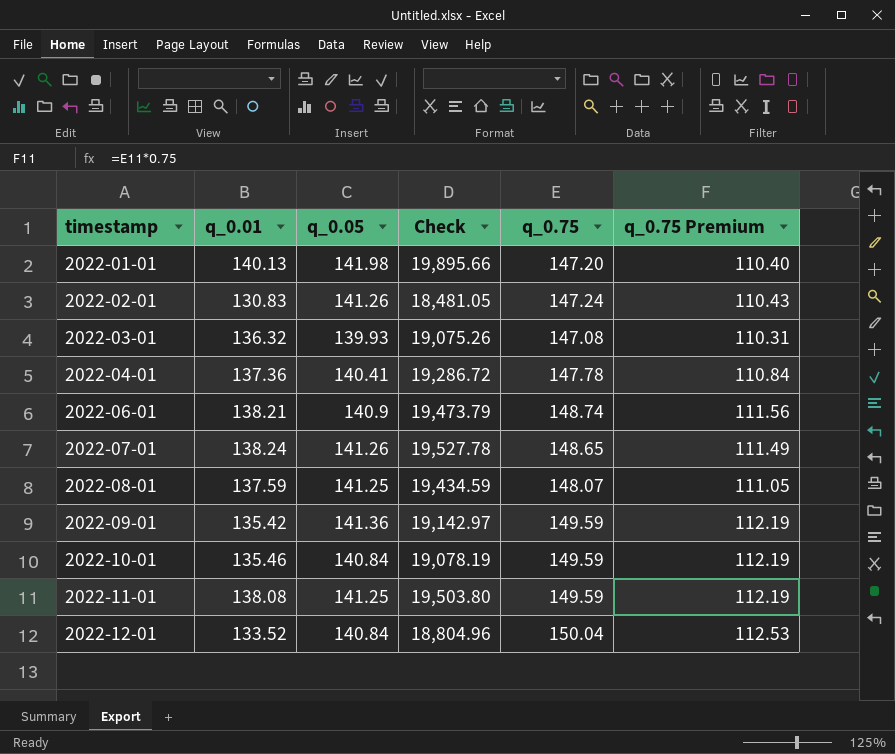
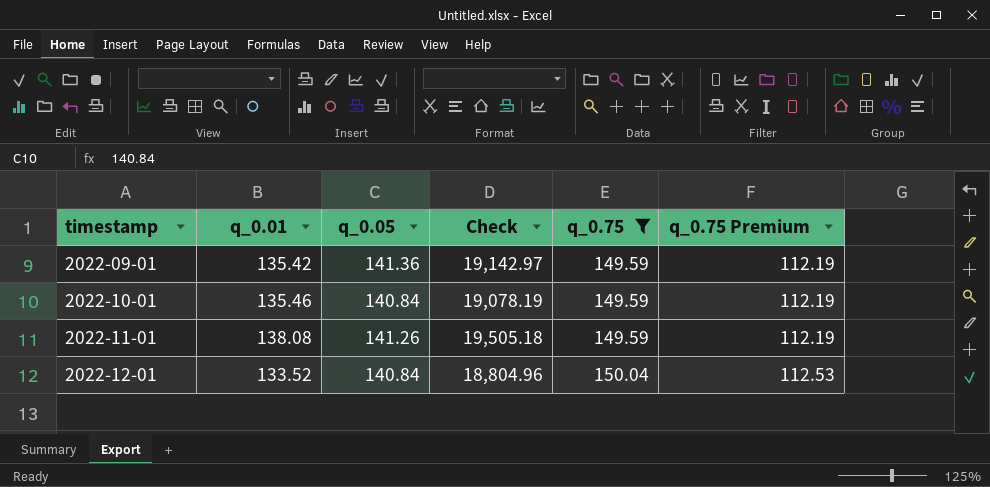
filter: none -> q_0.75 >= 149.59
2022-11-01 | q_0.05: 141.25 -> 141.26
2022-11-01 | Check: 19,503.80 -> 19,505.18

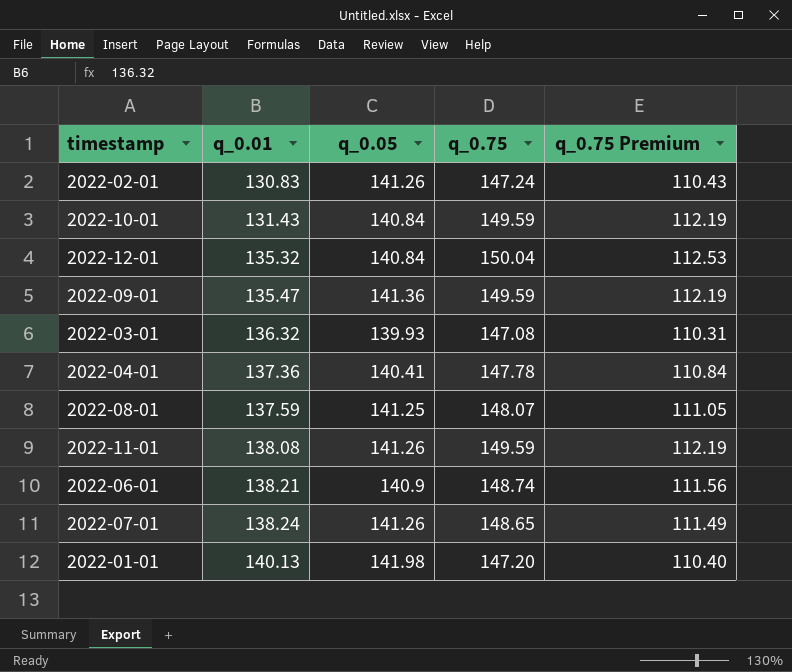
filter: q_0.75 >= 149.59 -> none
row order: timestamp ascending -> q_0.01 ascending
column Check | formula: [q_0.01] * [q_0.05] -> none
2022-10-01 | q_0.01: 135.46 -> 131.43
2022-12-01 | q_0.01: 133.52 -> 135.32
2022-09-01 | q_0.01: 135.42 -> 135.47

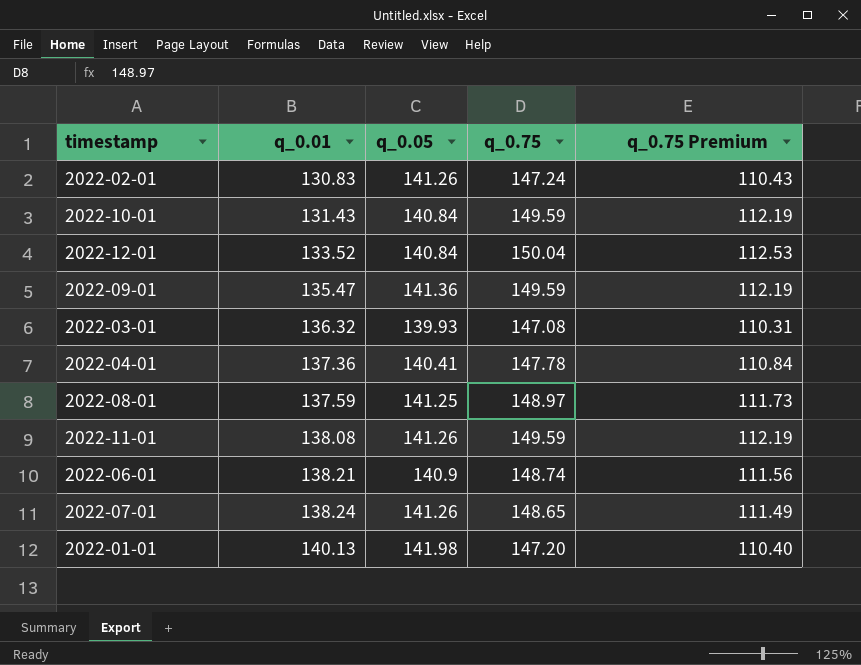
2022-12-01 | q_0.01: 135.32 -> 133.52
2022-08-01 | q_0.75: 148.07 -> 148.97
2022-08-01 | q_0.75 Premium: 111.05 -> 111.73

